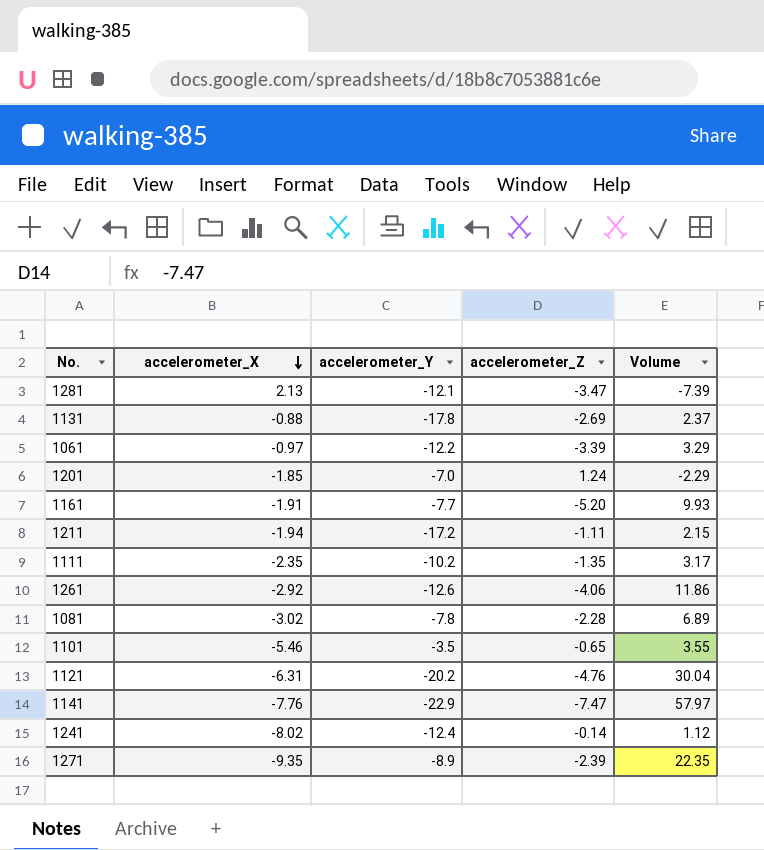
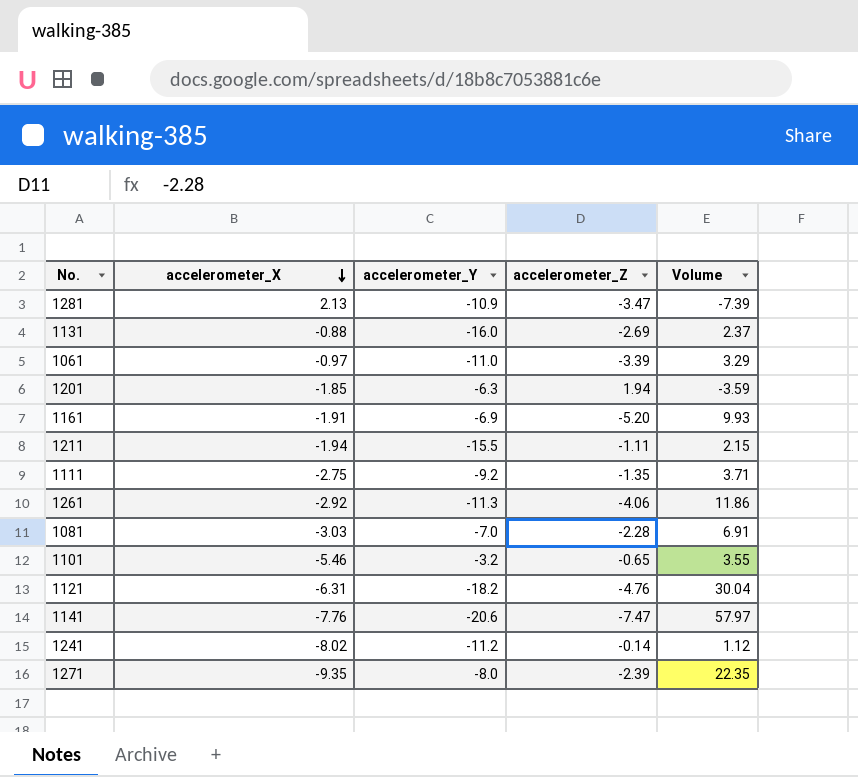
1281 | accelerometer_Y: -12.1 -> -10.9
1131 | accelerometer_Y: -17.8 -> -16.0
1061 | accelerometer_Y: -12.2 -> -11.0
1201 | accelerometer_Y: -7.0 -> -6.3
1201 | accelerometer_Z: 1.24 -> 1.94
1201 | Volume: -2.29 -> -3.59
1161 | accelerometer_Y: -7.7 -> -6.9
1211 | accelerometer_Y: -17.2 -> -15.5
1111 | accelerometer_X: -2.35 -> -2.75
1111 | accelerometer_Y: -10.2 -> -9.2
1111 | Volume: 3.17 -> 3.71
1261 | accelerometer_Y: -12.6 -> -11.3
1081 | accelerometer_X: -3.02 -> -3.03
1081 | accelerometer_Y: -7.8 -> -7.0
1081 | Volume: 6.89 -> 6.91
1101 | accelerometer_Y: -3.5 -> -3.2
1121 | accelerometer_Y: -20.2 -> -18.2
1141 | accelerometer_Y: -22.9 -> -20.6
1241 | accelerometer_Y: -12.4 -> -11.2
1271 | accelerometer_Y: -8.9 -> -8.0

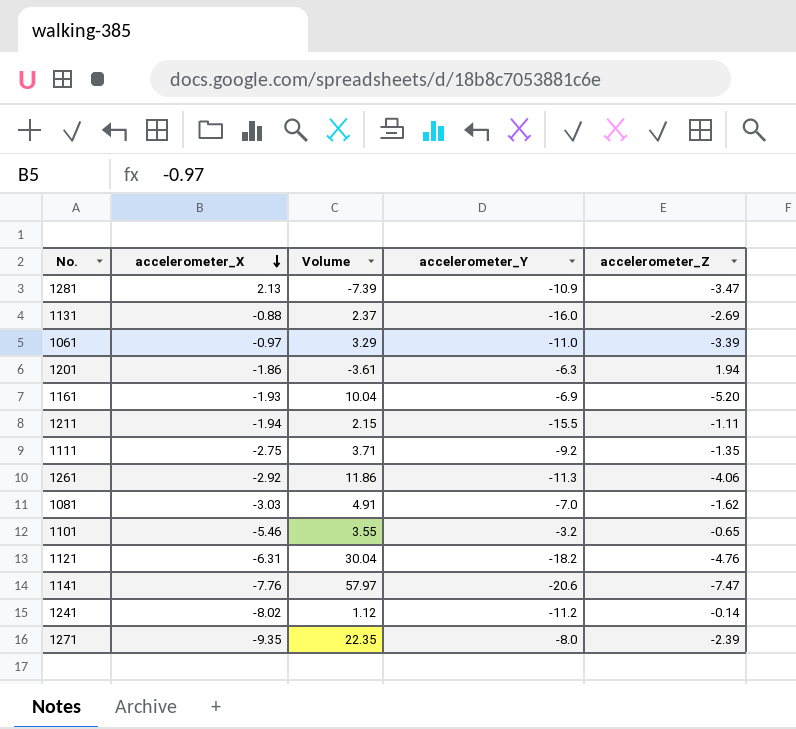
column Volume | position: 5 -> 3
1201 | accelerometer_X: -1.85 -> -1.86
1201 | Volume: -3.59 -> -3.61
1161 | accelerometer_X: -1.91 -> -1.93
1161 | Volume: 9.93 -> 10.04
1081 | Volume: 6.91 -> 4.91
1081 | accelerometer_Z: -2.28 -> -1.62

